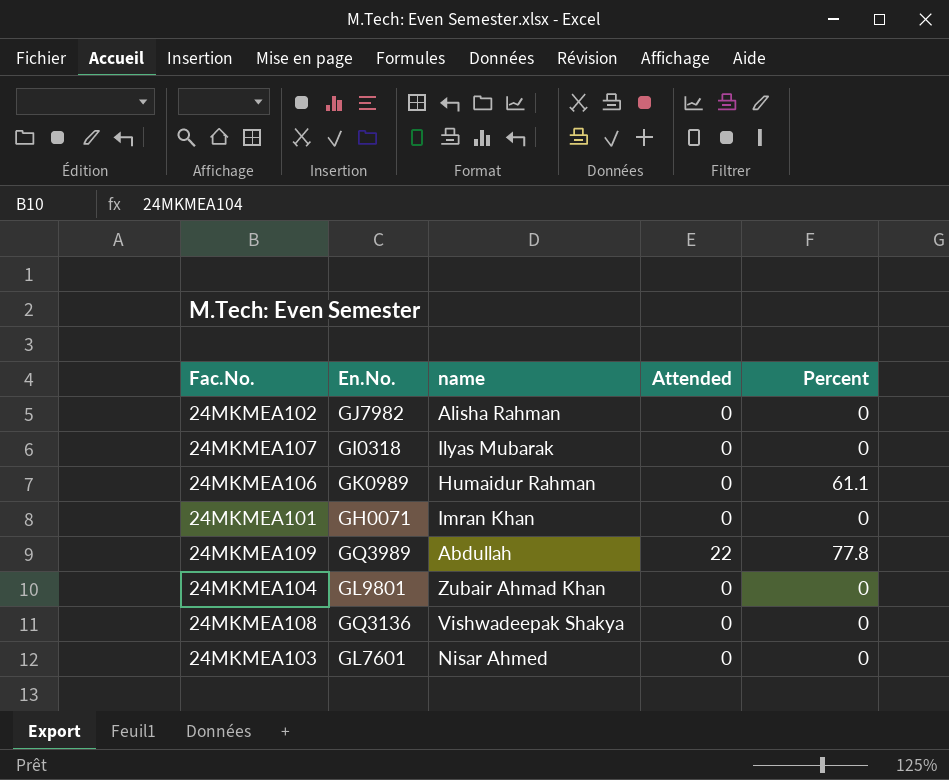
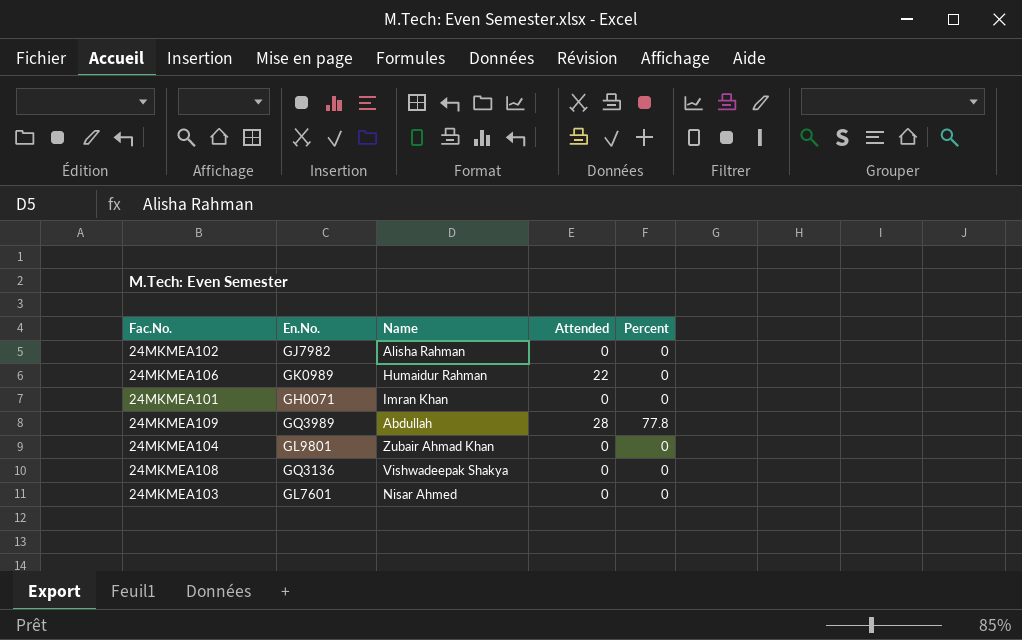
column name: name -> Name
row 24MKMEA107: GI0318 | Ilyas Mubarak | 0 | 0 -> none
24MKMEA106 | Attended: 0 -> 22
24MKMEA106 | Percent: 61.1 -> 0
24MKMEA109 | Attended: 22 -> 28

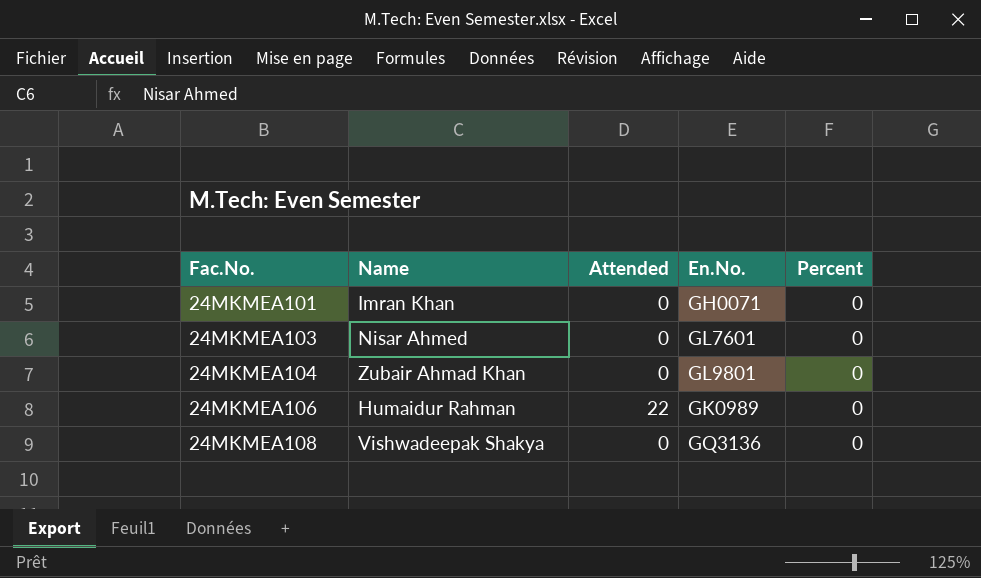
row order: none -> Fac.No. ascending
column En.No. | position: 2 -> 4
row 24MKMEA102: GJ7982 | Alisha Rahman | 0 | 0 -> none
row 24MKMEA109: GQ3989 | Abdullah | 28 | 77.8 -> none

